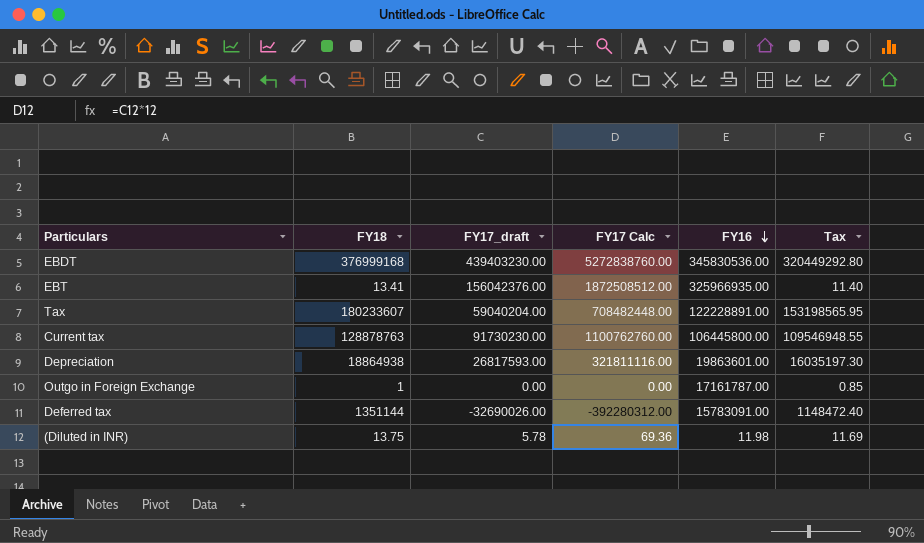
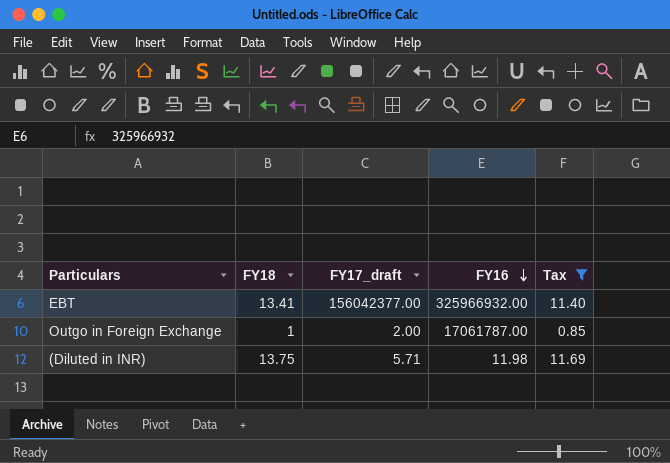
filter: none -> Tax <= 11.69
column FY17 Calc | formula: [FY17_draft] * 12 -> none
EBT | FY17_draft: 156042376.00 -> 156042377.00
EBT | FY16: 325966935.00 -> 325966932.00
Outgo in Foreign Exchange | FY17_draft: 0.00 -> 2.00
Outgo in Foreign Exchange | FY16: 17161787.00 -> 17061787.00
(Diluted in INR) | FY17_draft: 5.78 -> 5.71

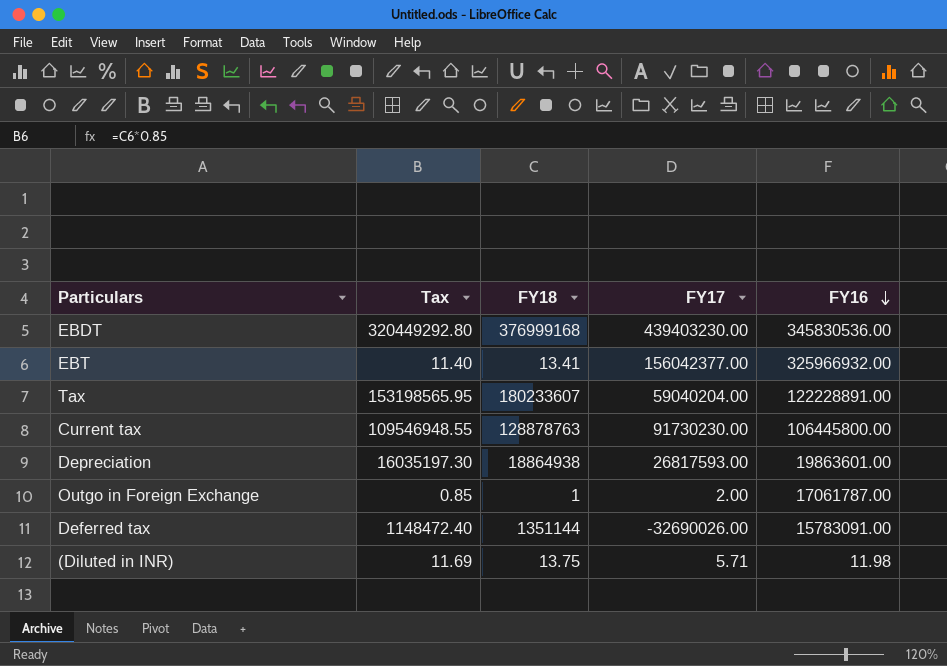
filter: Tax <= 11.69 -> none
column Tax | position: 5 -> 2
column name: FY17_draft -> FY17

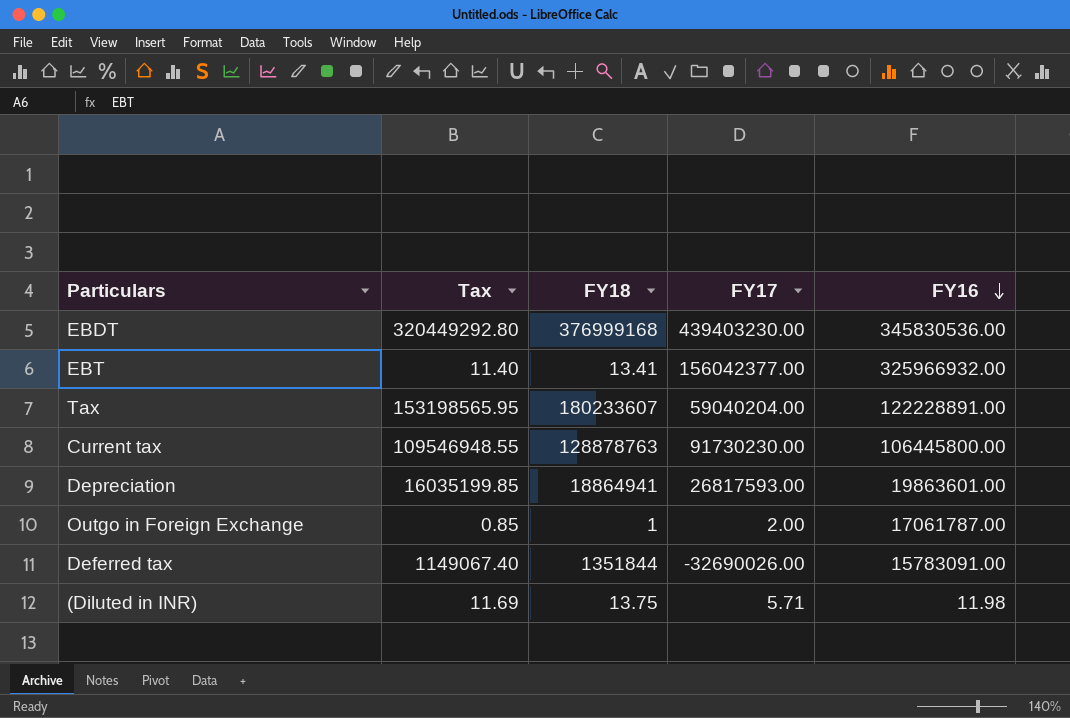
Depreciation | Tax: 16035197.30 -> 16035199.85
Depreciation | FY18: 18864938 -> 18864941
Deferred tax | Tax: 1148472.40 -> 1149067.40
Deferred tax | FY18: 1351144 -> 1351844

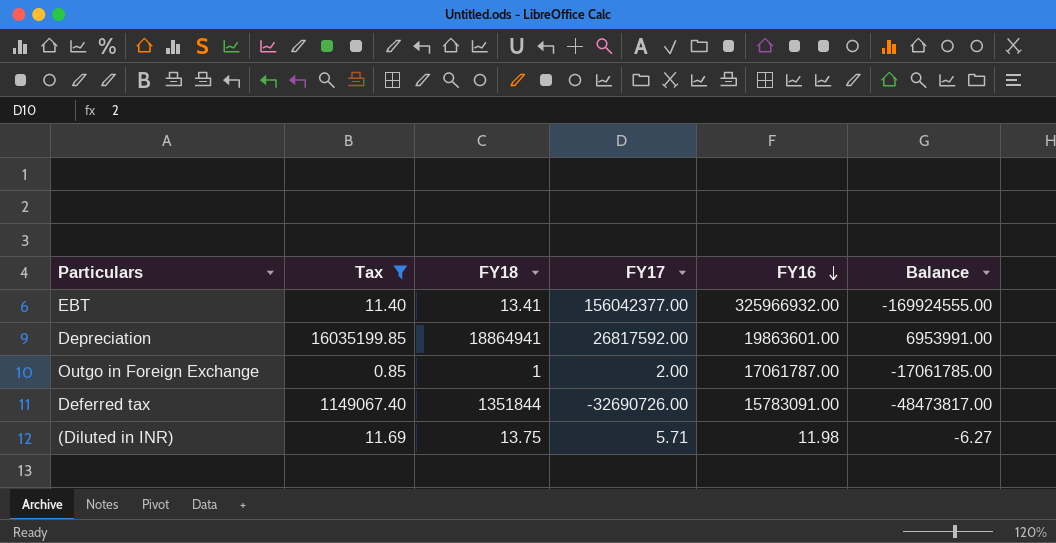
filter: none -> Tax <= 16035199.85
column Balance | formula: none -> [FY17] - [FY16]
Depreciation | FY17: 26817593.00 -> 26817592.00
Deferred tax | FY17: -32690026.00 -> -32690726.00

